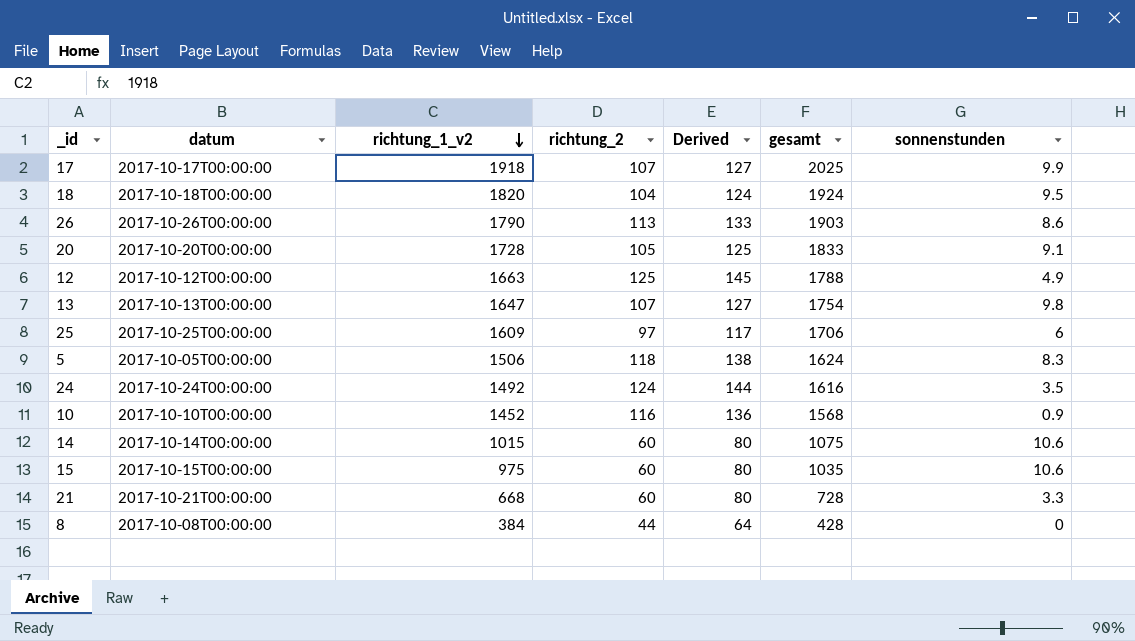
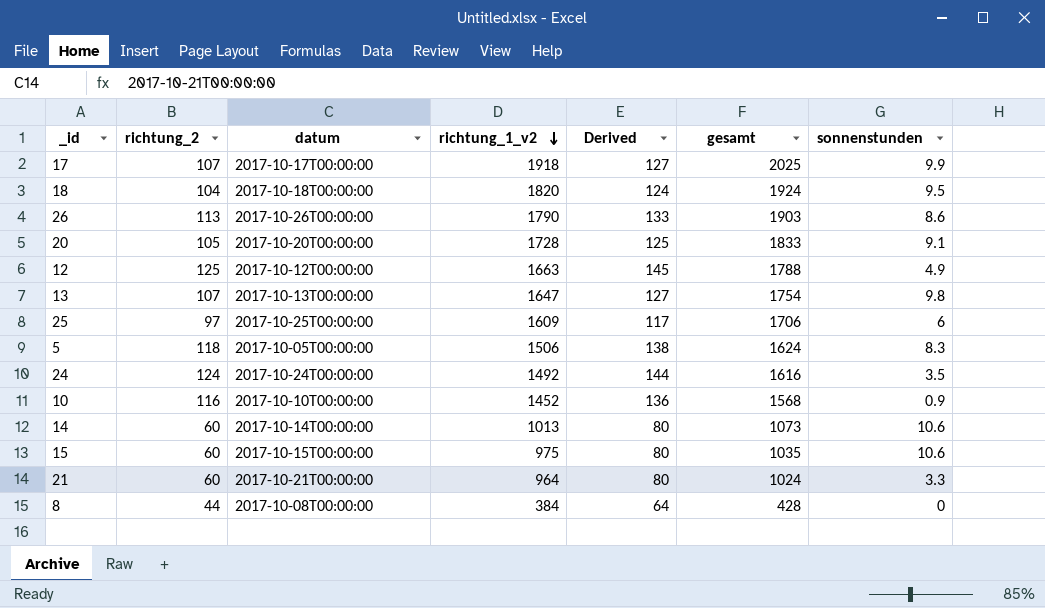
column richtung_2 | position: 4 -> 2
14 | richtung_1_v2: 1015 -> 1013
14 | gesamt: 1075 -> 1073
21 | richtung_1_v2: 668 -> 964
21 | gesamt: 728 -> 1024

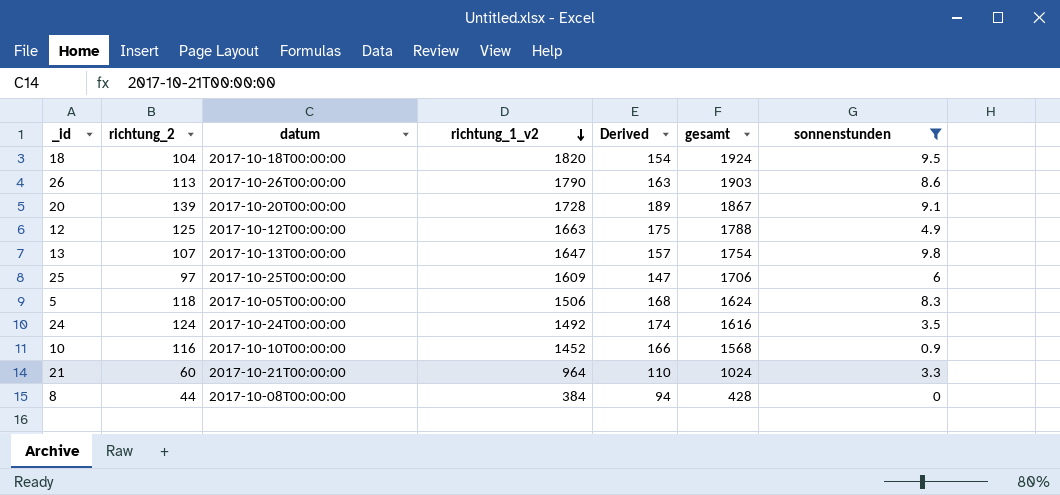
filter: none -> sonnenstunden <= 9.8
column Derived | formula: [richtung_2] + 20 -> [richtung_2] + 50
20 | richtung_2: 105 -> 139
20 | gesamt: 1833 -> 1867

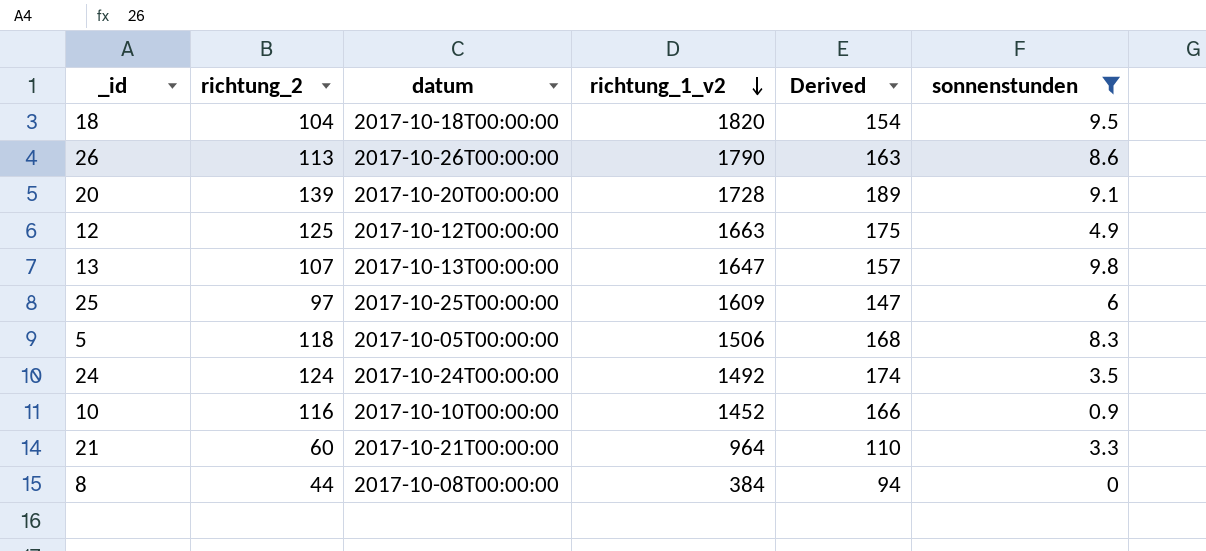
column gesamt | formula: [richtung_2] + [richtung_1_v2] -> none

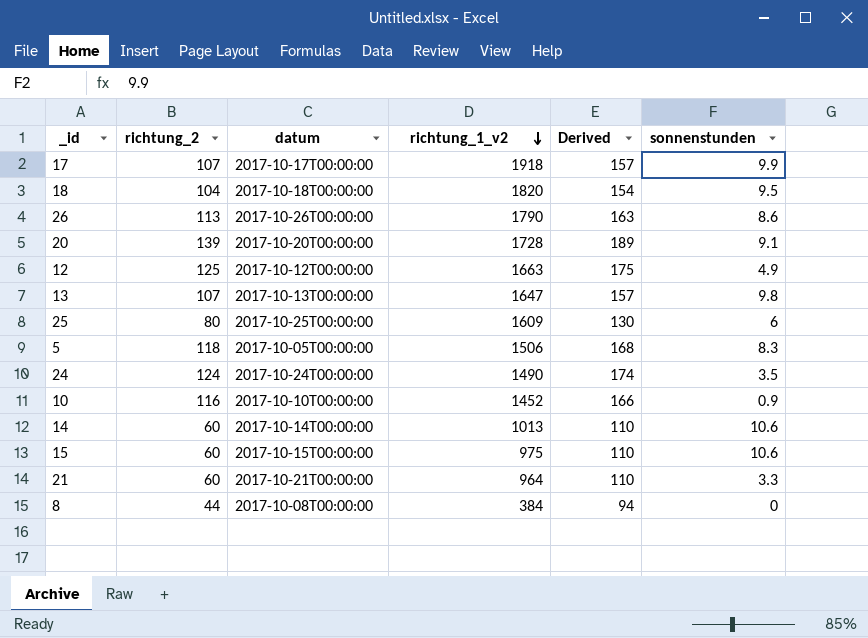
filter: sonnenstunden <= 9.8 -> none
25 | richtung_2: 97 -> 80
25 | Derived: 147 -> 130
24 | richtung_1_v2: 1492 -> 1490

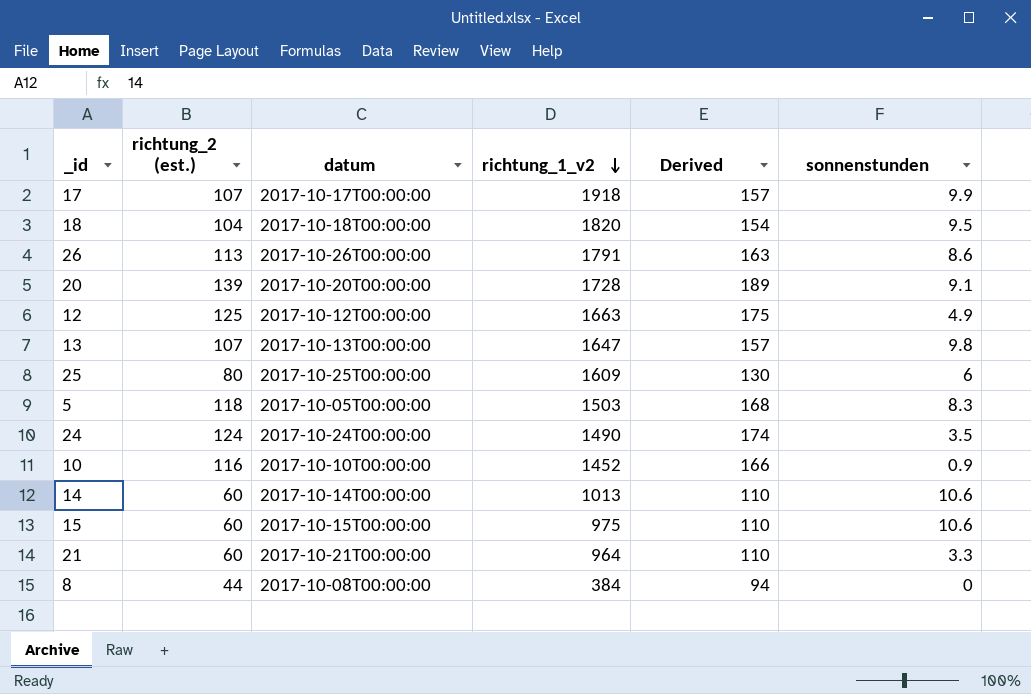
column name: richtung_2 -> richtung_2 (est.)
26 | richtung_1_v2: 1790 -> 1791
5 | richtung_1_v2: 1506 -> 1503

